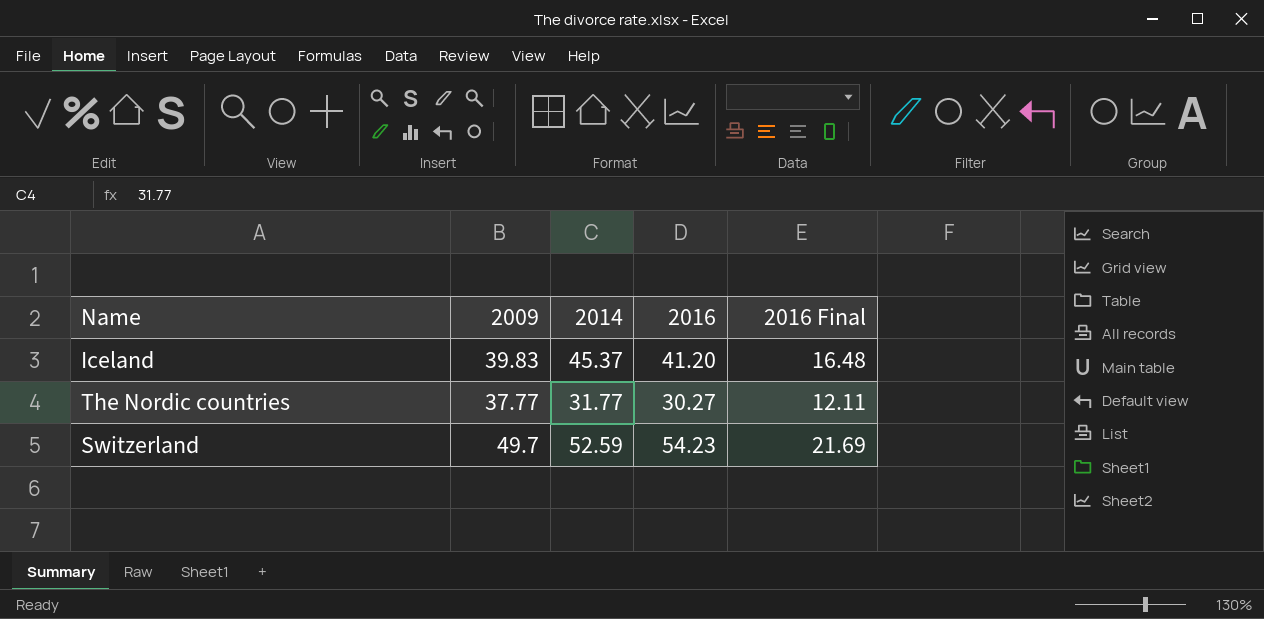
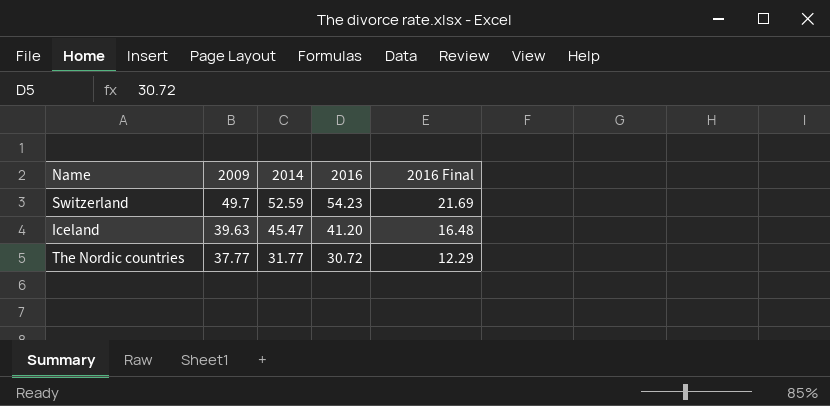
row order: none -> 2009 descending
Iceland | 2009: 39.83 -> 39.63
Iceland | 2014: 45.37 -> 45.47
The Nordic countries | 2016: 30.27 -> 30.72
The Nordic countries | 2016 Final: 12.11 -> 12.29

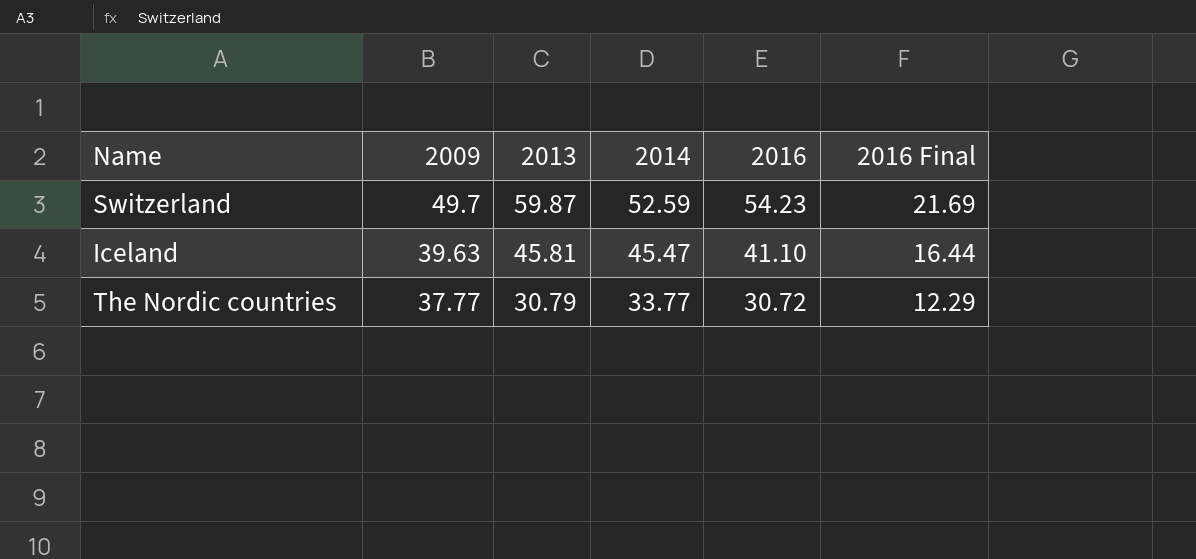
column 2013 | position: none -> 3
Iceland | 2016: 41.20 -> 41.10
Iceland | 2016 Final: 16.48 -> 16.44
The Nordic countries | 2014: 31.77 -> 33.77

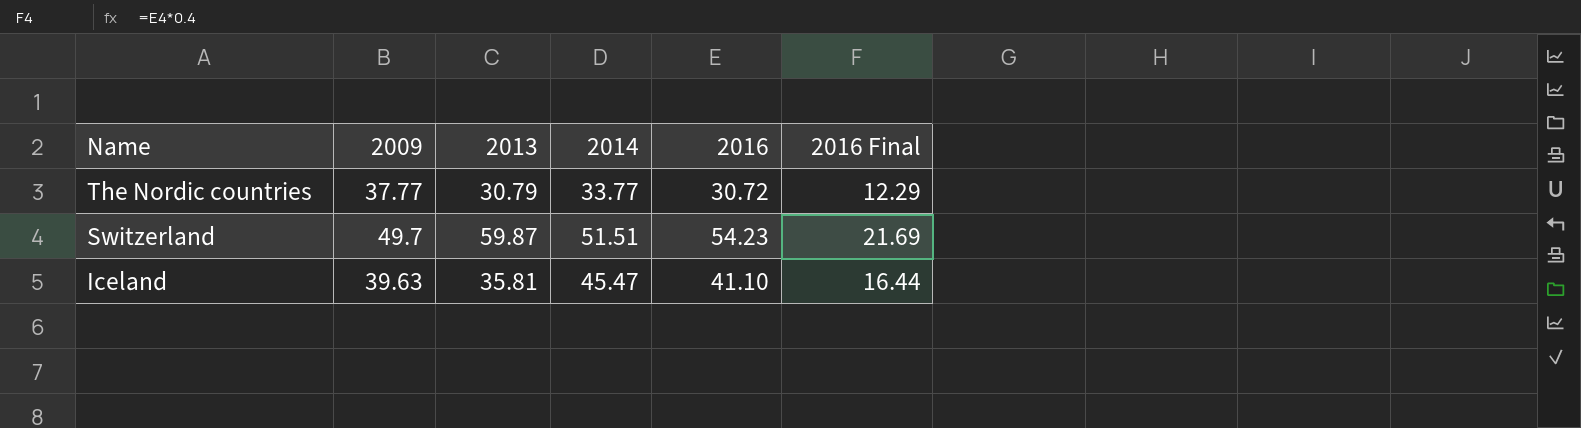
row order: 2009 descending -> Name descending
Switzerland | 2014: 52.59 -> 51.51
Iceland | 2013: 45.81 -> 35.81

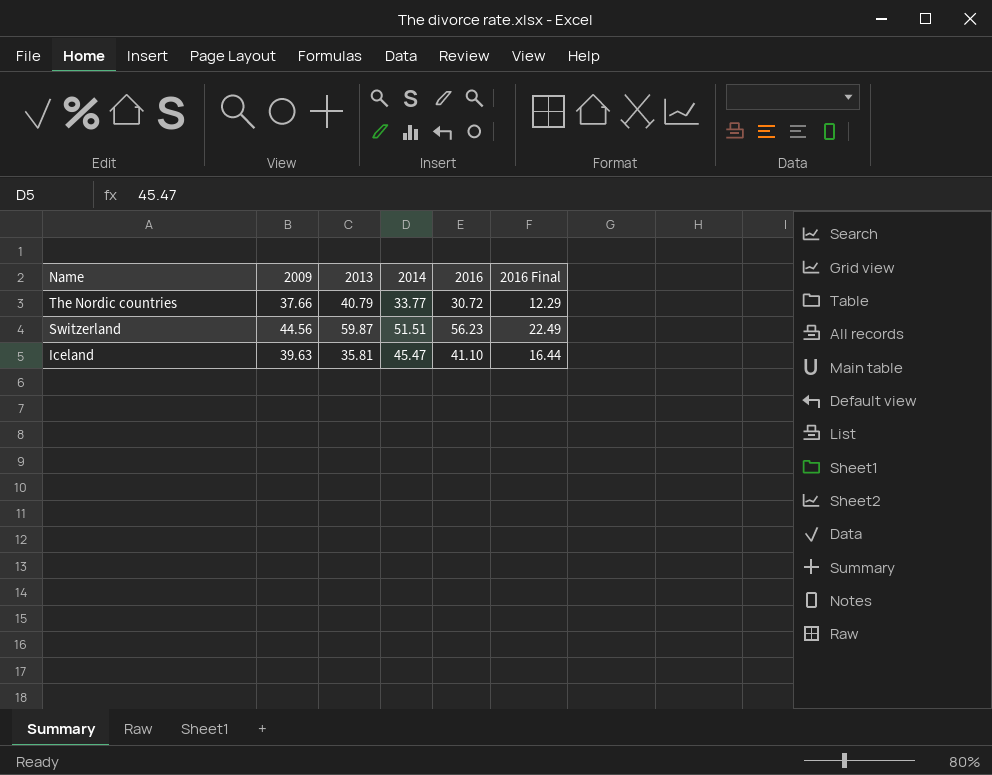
The Nordic countries | 2009: 37.77 -> 37.66
The Nordic countries | 2013: 30.79 -> 40.79
Switzerland | 2009: 49.7 -> 44.56
Switzerland | 2016: 54.23 -> 56.23
Switzerland | 2016 Final: 21.69 -> 22.49

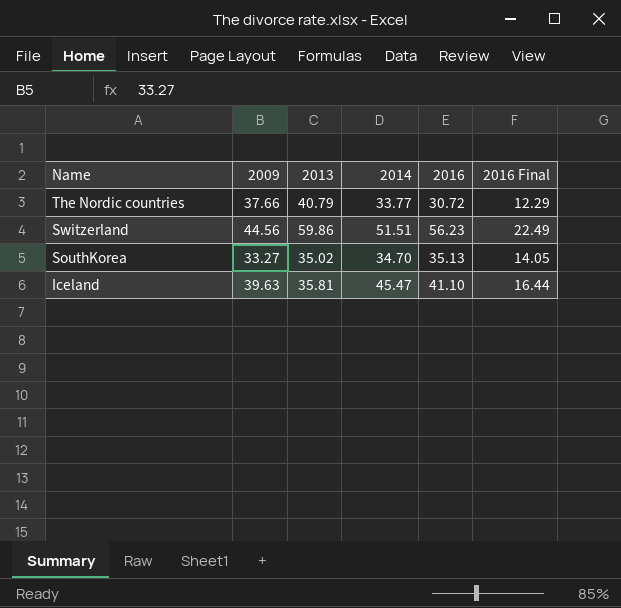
Switzerland | 2013: 59.87 -> 59.86
row SouthKorea: none -> 33.27 | 35.02 | 34.70 | 35.13 | 14.05

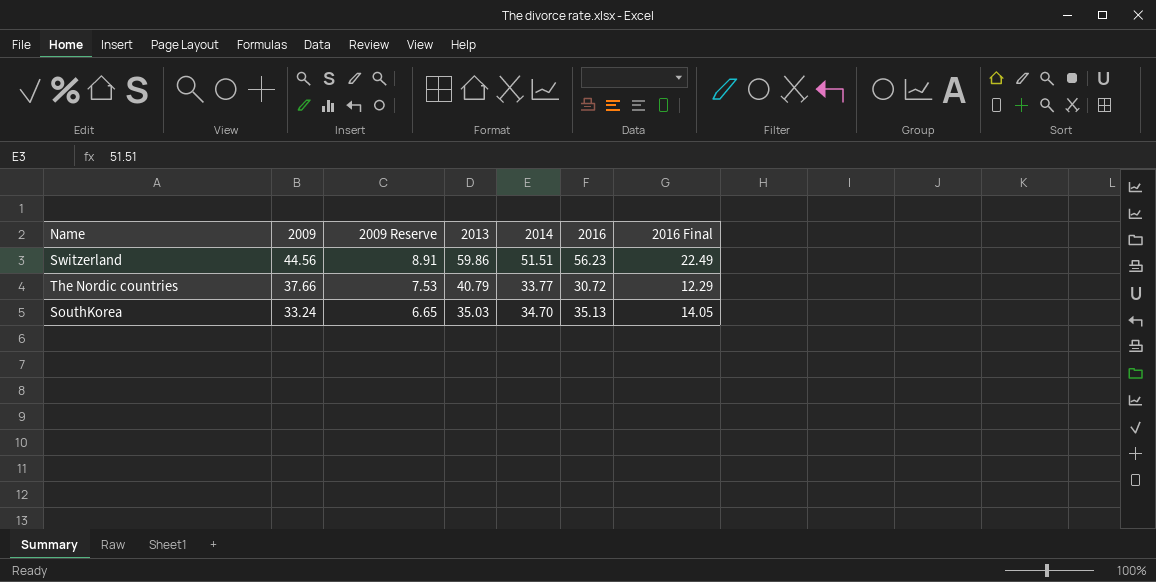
row order: Name descending -> 2009 descending
column 2009 Reserve | formula: none -> [2009] * 0.2
row Iceland: 39.63 | 35.81 | 45.47 | 41.10 | 16.44 -> none
SouthKorea | 2009: 33.27 -> 33.24
SouthKorea | 2013: 35.02 -> 35.03

